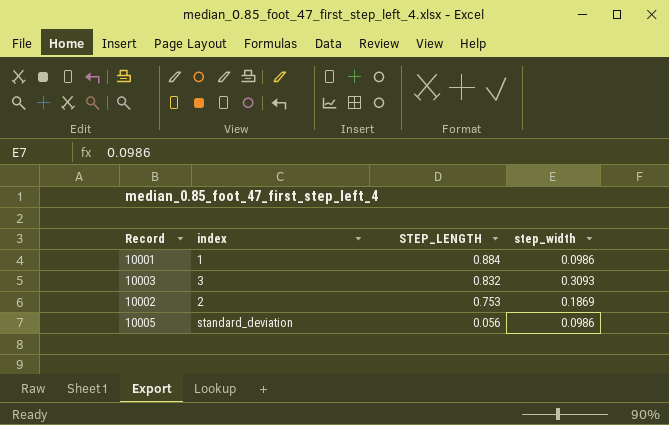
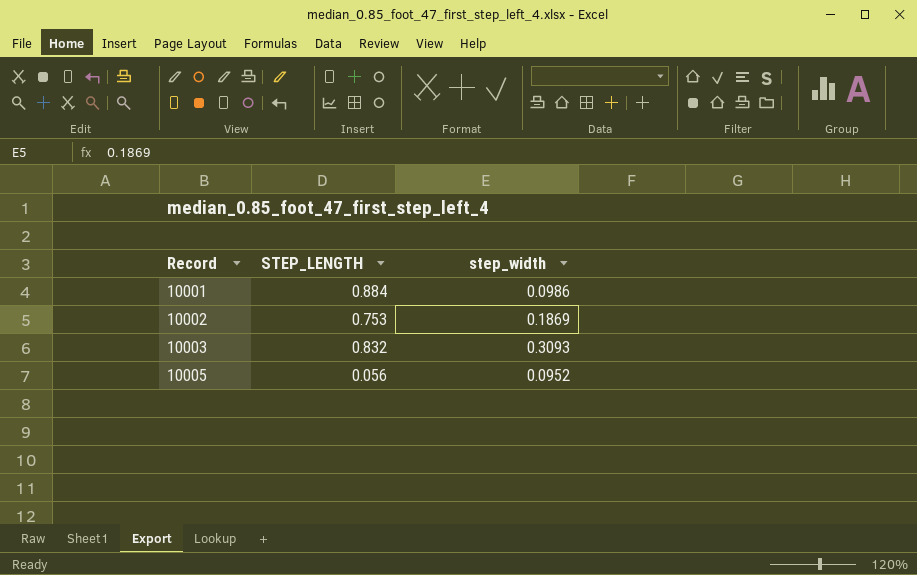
row order: STEP_LENGTH descending -> Record ascending
column index | position: 2 -> none
10005 | step_width: 0.0986 -> 0.0952

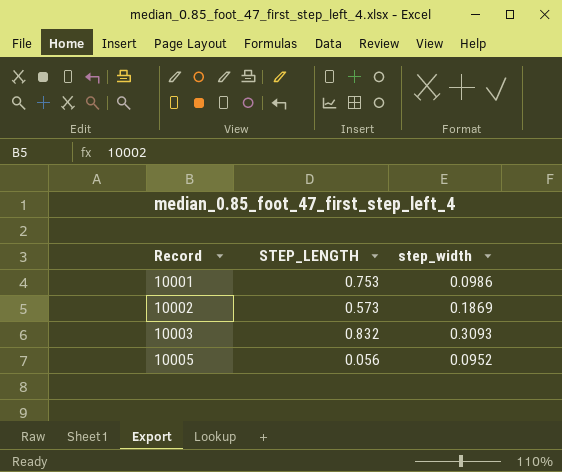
10001 | STEP_LENGTH: 0.884 -> 0.753
10002 | STEP_LENGTH: 0.753 -> 0.573

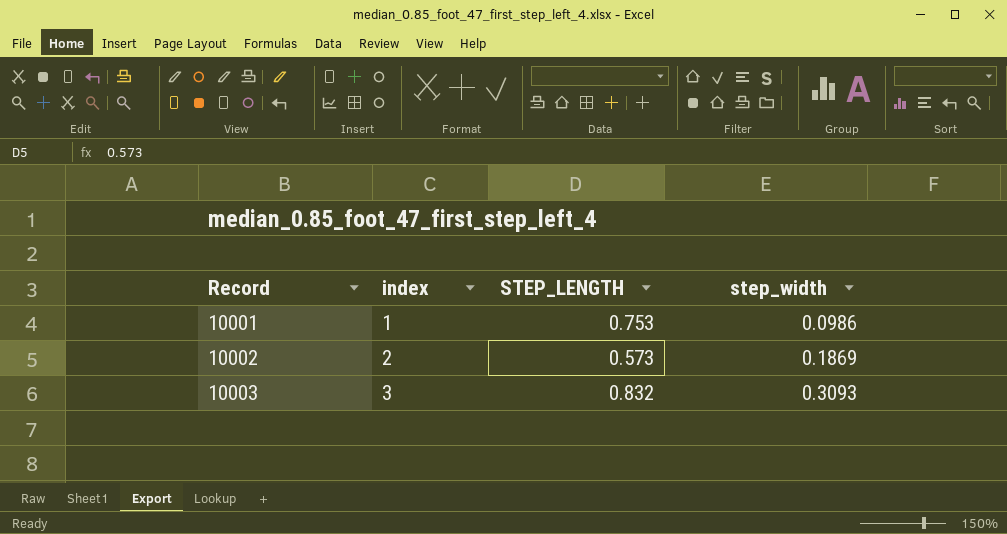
column index | position: none -> 2
row 10005: 0.056 | 0.0952 -> none

